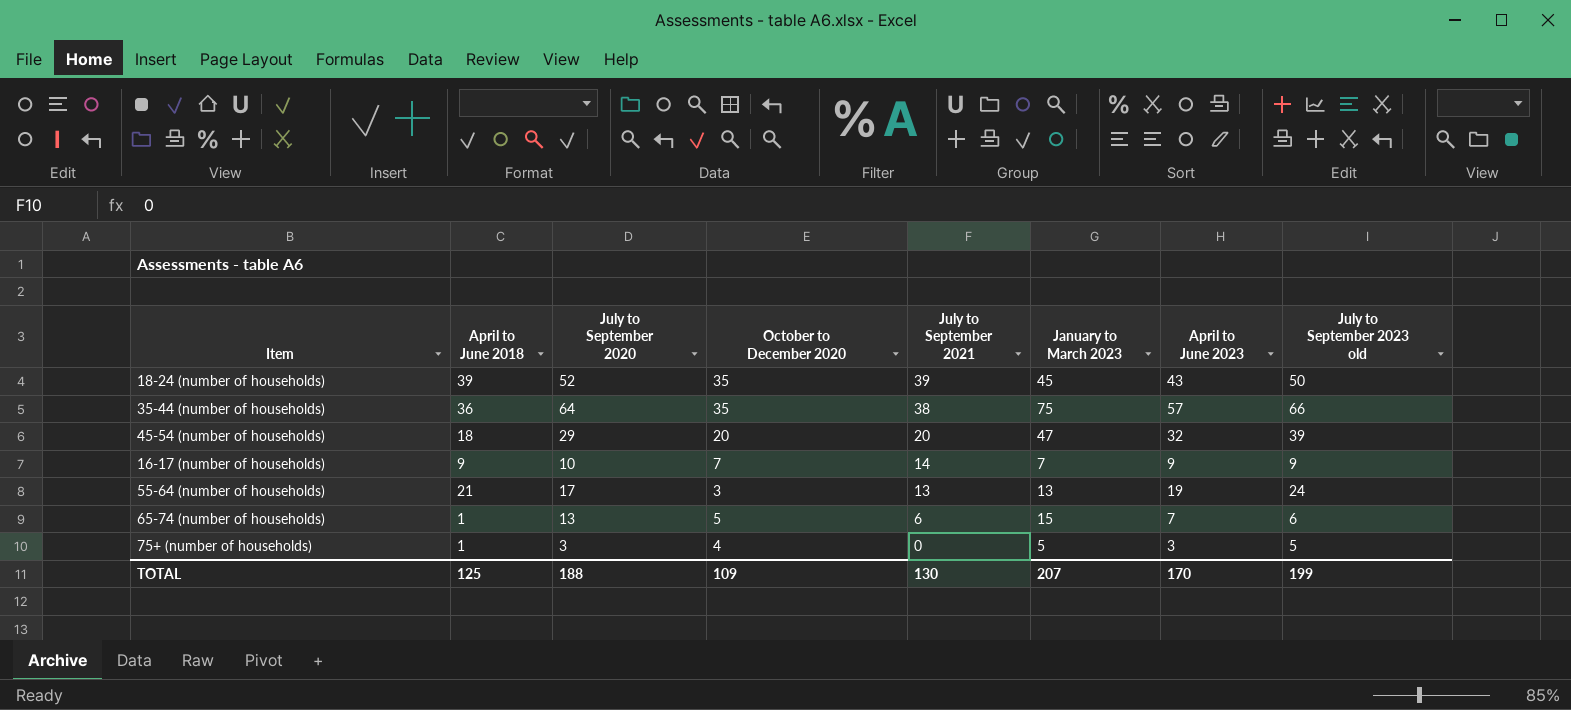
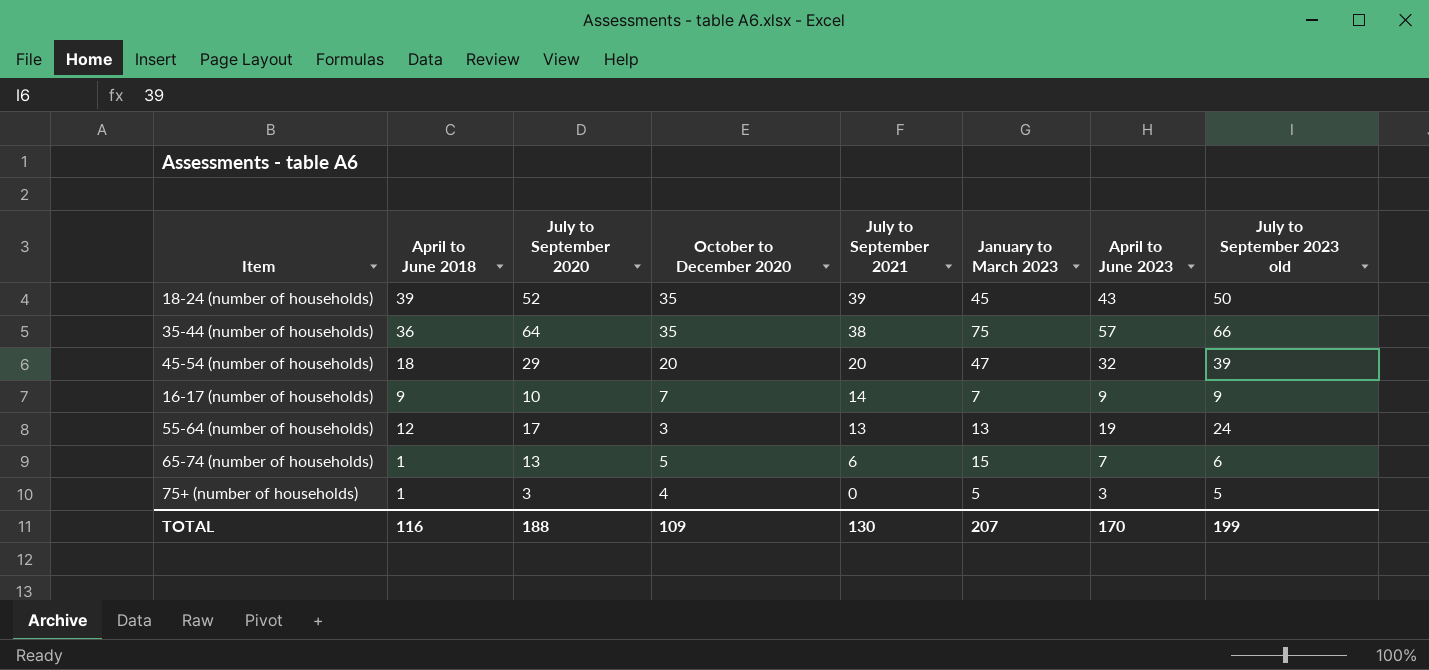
55-64 (number of households) | April to June 2018: 21 -> 12
TOTAL | April to June 2018: 125 -> 116

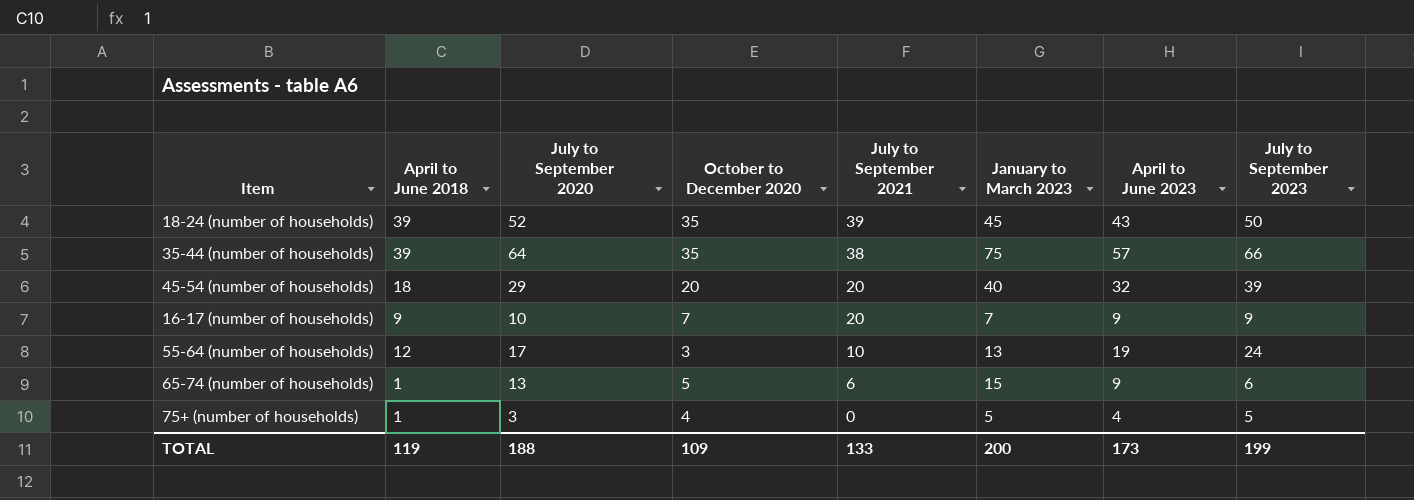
column name: July to September 2023 old -> July to September 2023
35-44 (number of households) | April to June 2018: 36 -> 39
45-54 (number of households) | January to March 2023: 47 -> 40
16-17 (number of households) | July to September 2021: 14 -> 20
55-64 (number of households) | July to September 2021: 13 -> 10
65-74 (number of households) | April to June 2023: 7 -> 9
75+ (number of households) | April to June 2023: 3 -> 4
TOTAL | April to June 2018: 116 -> 119
TOTAL | July to September 2021: 130 -> 133
TOTAL | January to March 2023: 207 -> 200
TOTAL | April to June 2023: 170 -> 173

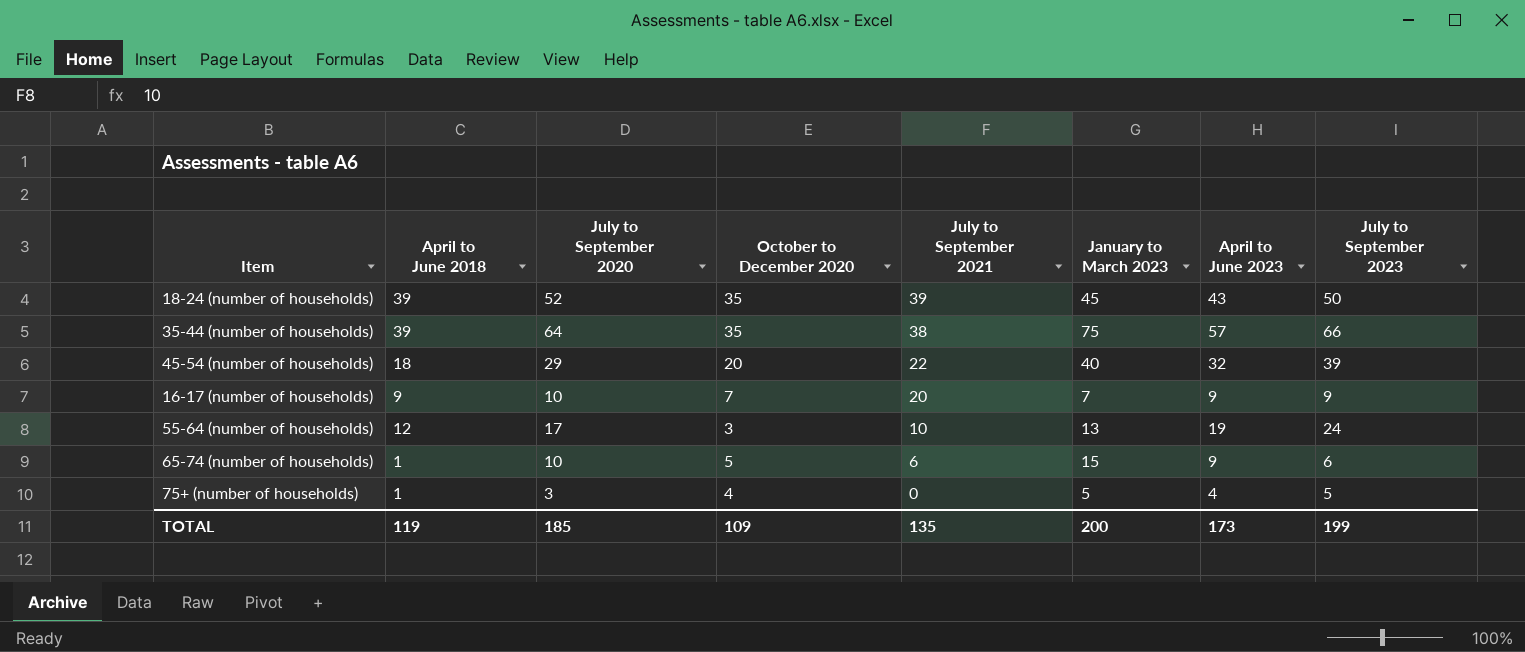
45-54 (number of households) | July to September 2021: 20 -> 22
65-74 (number of households) | July to September 2020: 13 -> 10
TOTAL | July to September 2020: 188 -> 185
TOTAL | July to September 2021: 133 -> 135

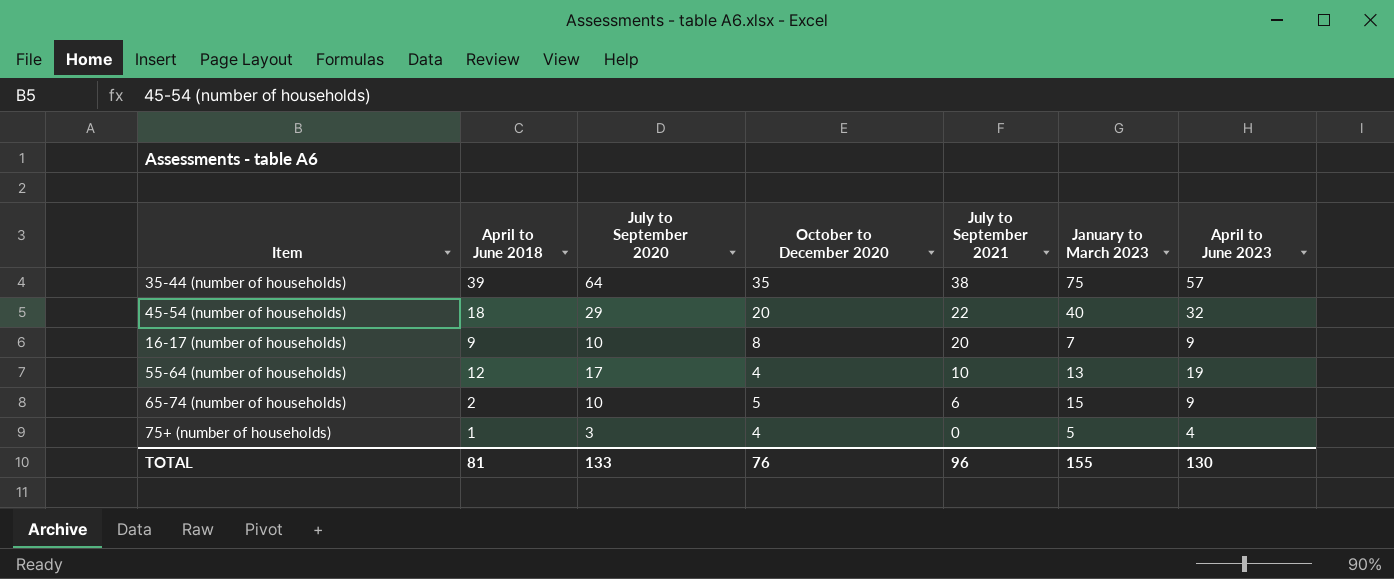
column July to September 2023 | position: 8 -> none
row 18-24 (number of households): 39 | 52 | 35 | 39 | 45 | 43 | 50 -> none
16-17 (number of households) | October to December 2020: 7 -> 8
55-64 (number of households) | October to December 2020: 3 -> 4
65-74 (number of households) | April to June 2018: 1 -> 2
TOTAL | April to June 2018: 119 -> 81
TOTAL | July to September 2020: 185 -> 133
TOTAL | October to December 2020: 109 -> 76
TOTAL | July to September 2021: 135 -> 96
TOTAL | January to March 2023: 200 -> 155
TOTAL | April to June 2023: 173 -> 130

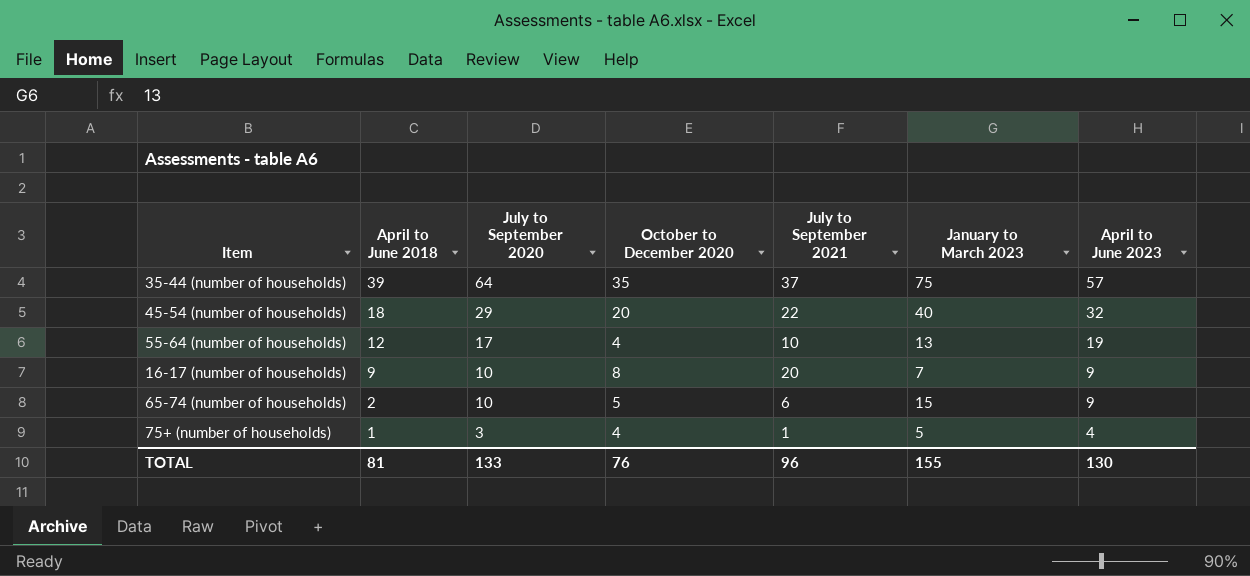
row order: July to September 2021 descending -> April to June 2018 descending
35-44 (number of households) | July to September 2021: 38 -> 37
75+ (number of households) | July to September 2021: 0 -> 1

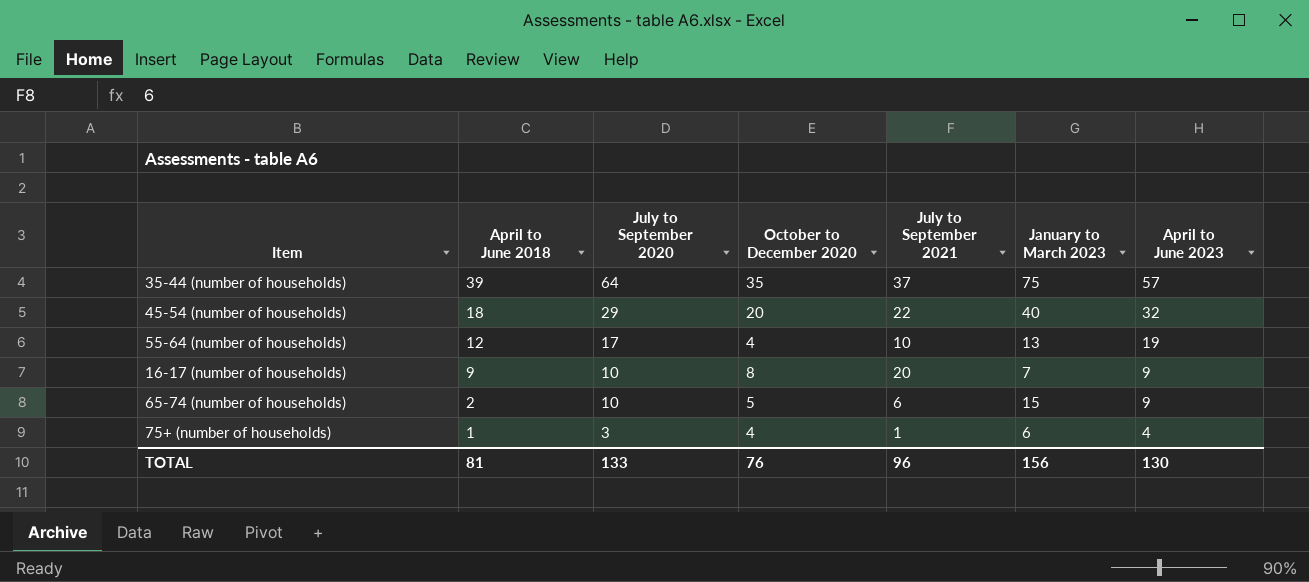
75+ (number of households) | January to March 2023: 5 -> 6
TOTAL | January to March 2023: 155 -> 156

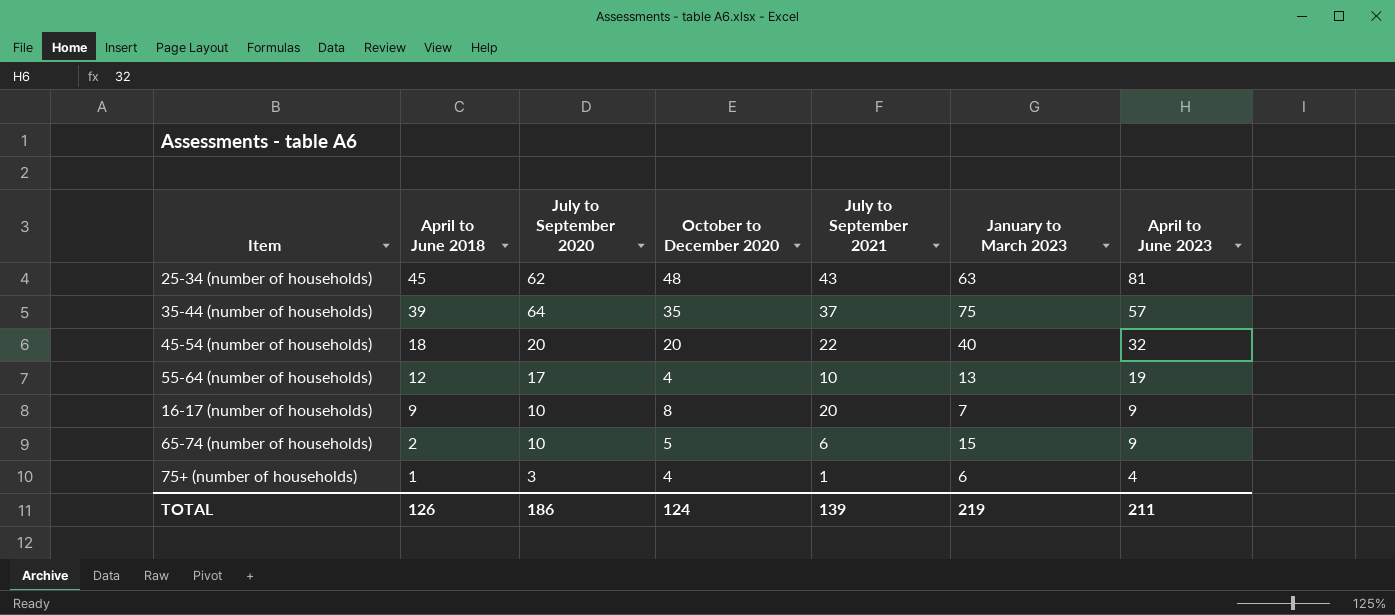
row 25-34 (number of households): none -> 45 | 62 | 48 | 43 | 63 | 81
45-54 (number of households) | July to September 2020: 29 -> 20
TOTAL | April to June 2018: 81 -> 126
TOTAL | July to September 2020: 133 -> 186
TOTAL | October to December 2020: 76 -> 124
TOTAL | July to September 2021: 96 -> 139
TOTAL | January to March 2023: 156 -> 219
TOTAL | April to June 2023: 130 -> 211

